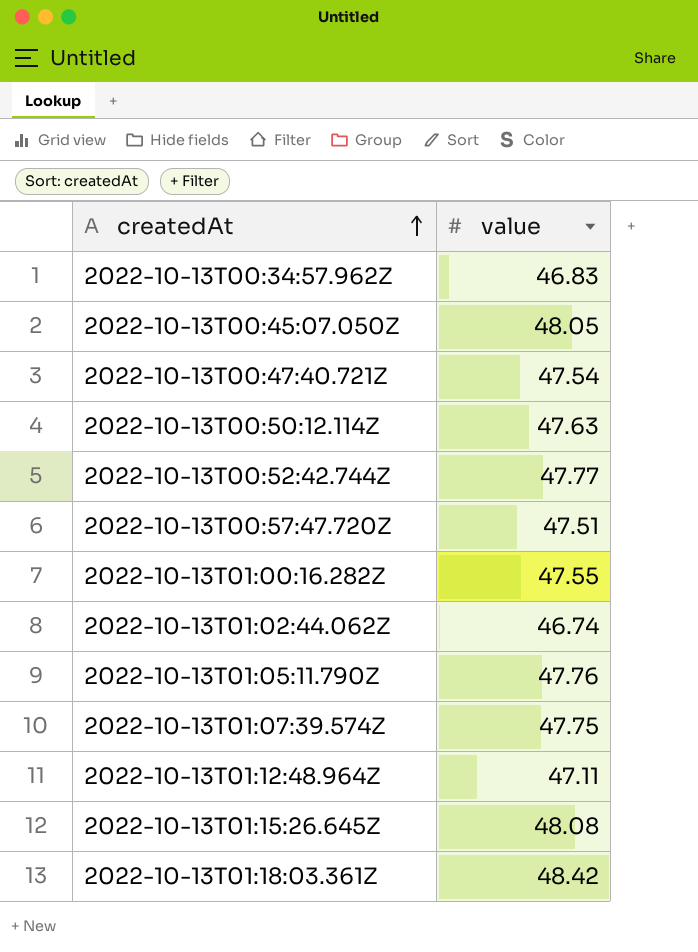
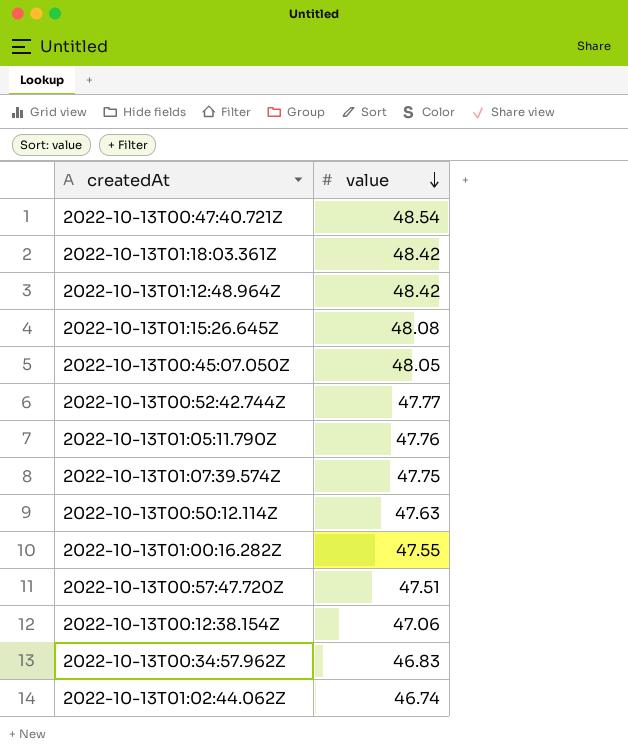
row order: createdAt ascending -> value descending
2022-10-13T00:47:40.721Z | value: 47.54 -> 48.54
2022-10-13T01:12:48.964Z | value: 47.11 -> 48.42
row 2022-10-13T00:12:38.154Z: none -> 47.06

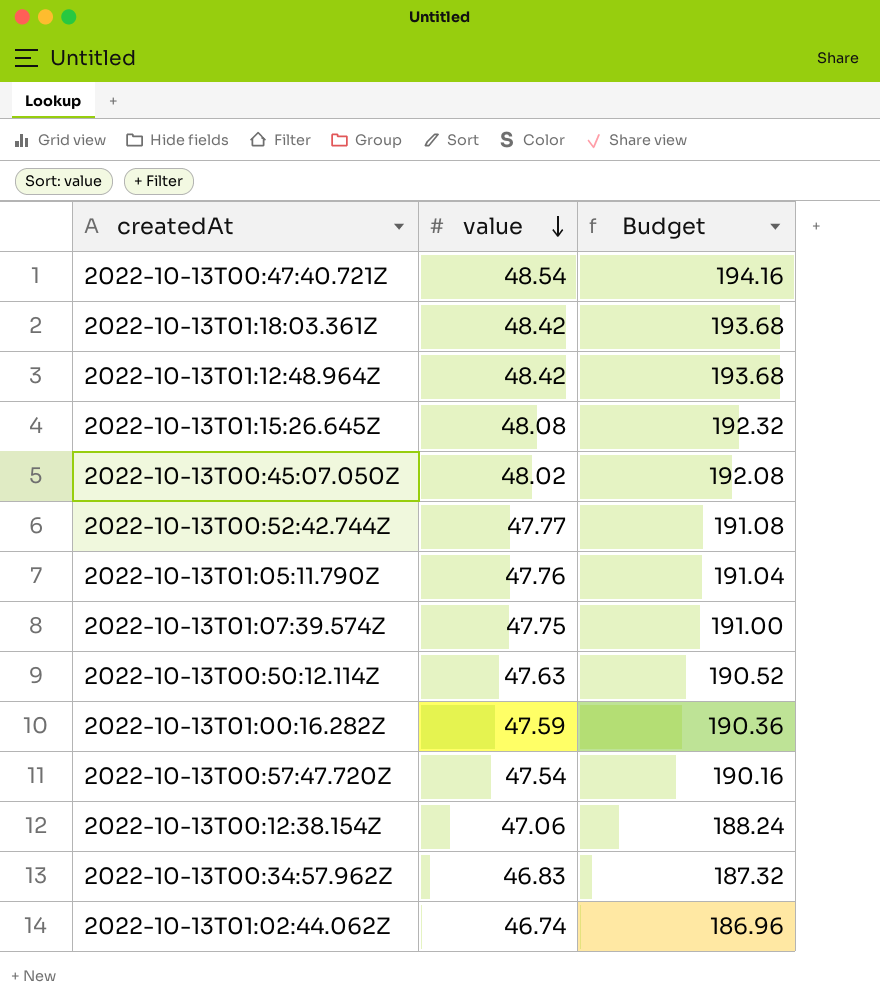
column Budget | formula: none -> [value] * 4
2022-10-13T00:45:07.050Z | value: 48.05 -> 48.02
2022-10-13T01:00:16.282Z | value: 47.55 -> 47.59
2022-10-13T00:57:47.720Z | value: 47.51 -> 47.54

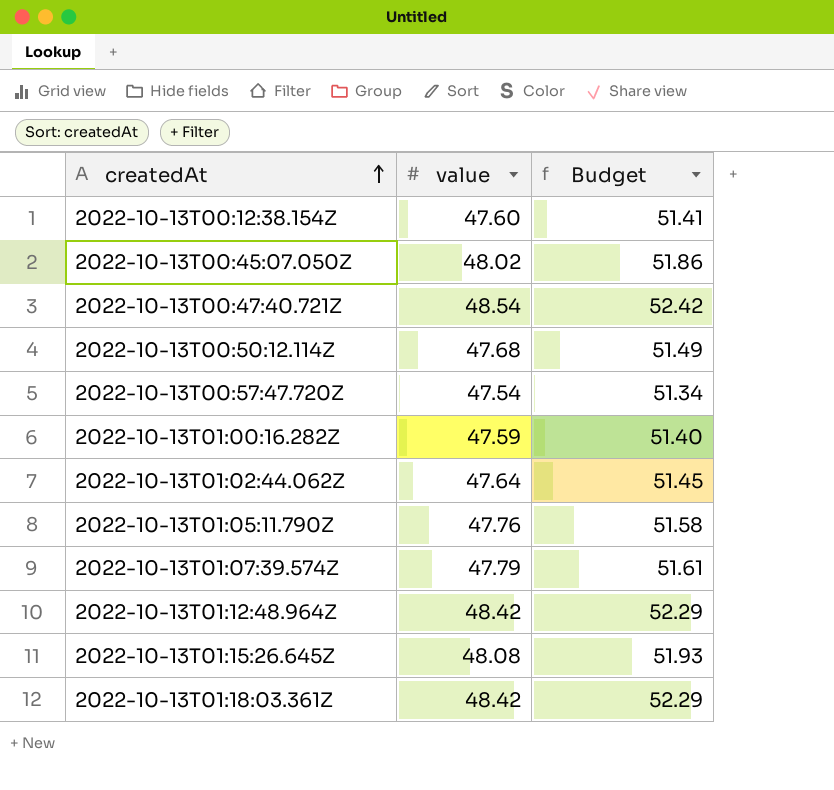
row order: value descending -> createdAt ascending
column Budget | formula: [value] * 4 -> [value] * 1.08
row 2022-10-13T00:52:42.744Z: 47.77 | 191.08 -> none
row 2022-10-13T00:34:57.962Z: 46.83 | 187.32 -> none
2022-10-13T00:12:38.154Z | value: 47.06 -> 47.60
2022-10-13T00:50:12.114Z | value: 47.63 -> 47.68
2022-10-13T01:02:44.062Z | value: 46.74 -> 47.64
2022-10-13T01:07:39.574Z | value: 47.75 -> 47.79

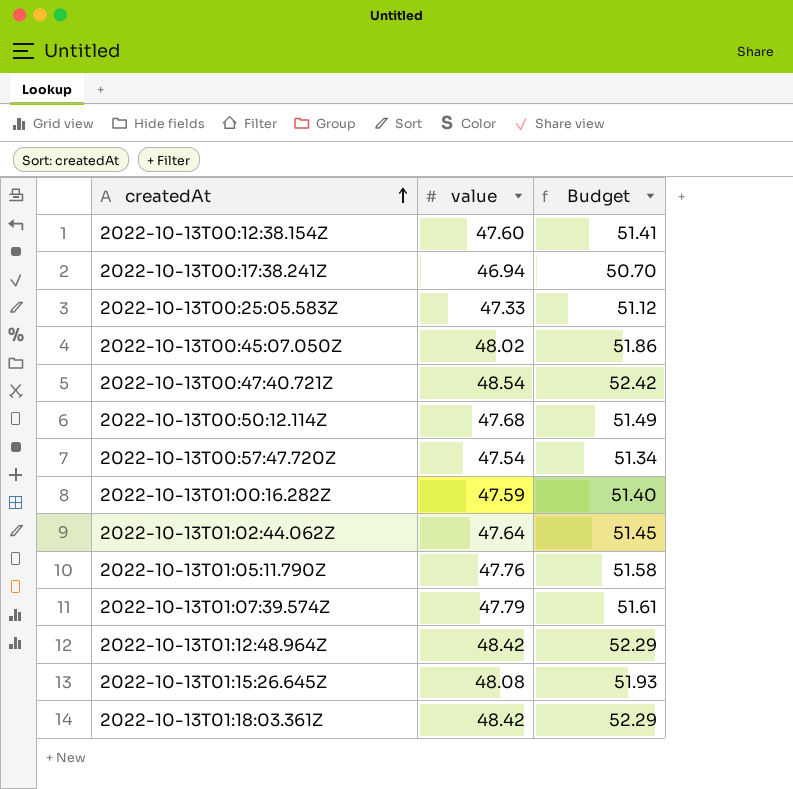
row 2022-10-13T00:17:38.241Z: none -> 46.94 | 50.70
row 2022-10-13T00:25:05.583Z: none -> 47.33 | 51.12

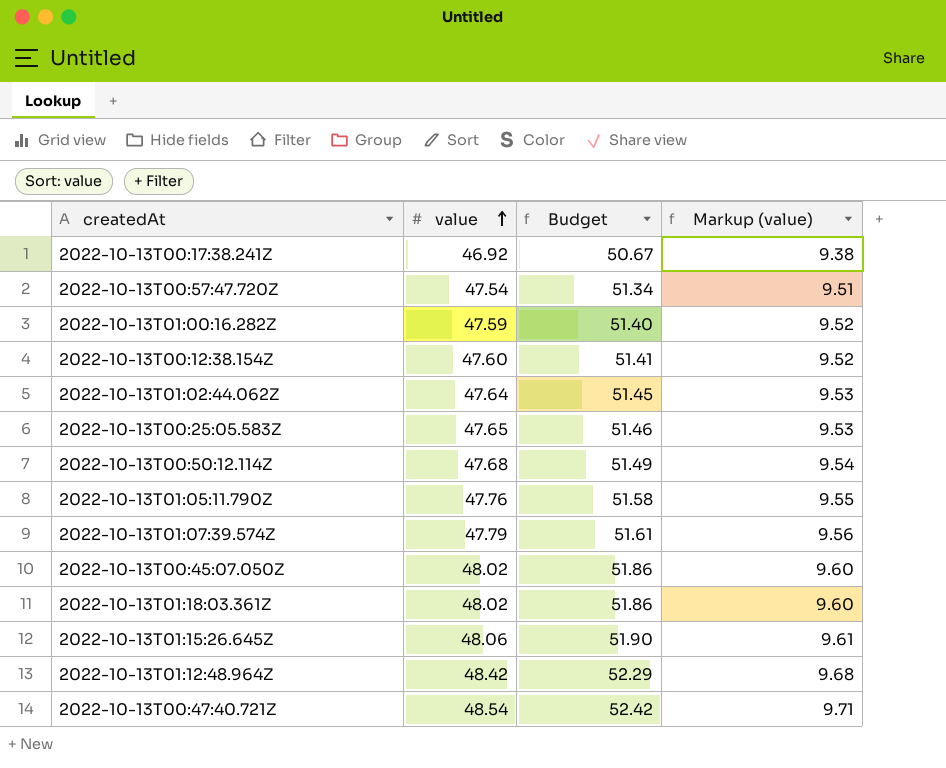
row order: createdAt ascending -> value ascending
column Markup (value) | formula: none -> [value] * 0.2
2022-10-13T00:17:38.241Z | value: 46.94 -> 46.92
2022-10-13T00:17:38.241Z | Budget: 50.70 -> 50.67
2022-10-13T00:25:05.583Z | value: 47.33 -> 47.65
2022-10-13T00:25:05.583Z | Budget: 51.12 -> 51.46
2022-10-13T01:18:03.361Z | value: 48.42 -> 48.02
2022-10-13T01:18:03.361Z | Budget: 52.29 -> 51.86
2022-10-13T01:15:26.645Z | value: 48.08 -> 48.06
2022-10-13T01:15:26.645Z | Budget: 51.93 -> 51.90

